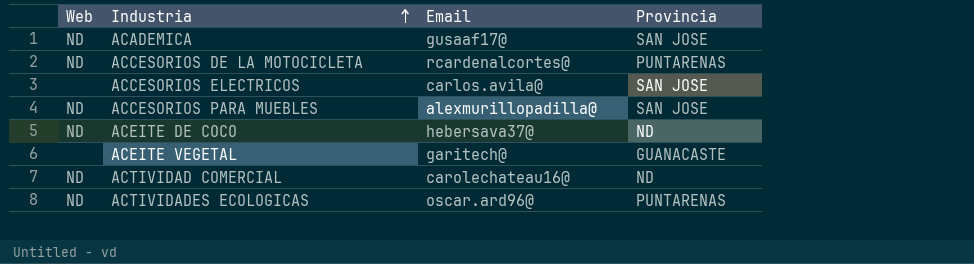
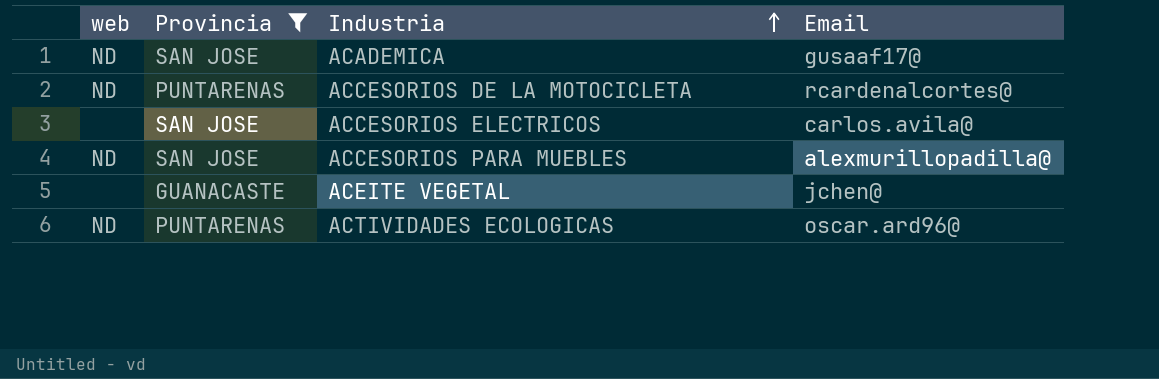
filter: none -> Provincia != ND
column name: Web -> web
column Provincia | position: 4 -> 2
ACEITE VEGETAL | Email: garitech@ -> jchen@

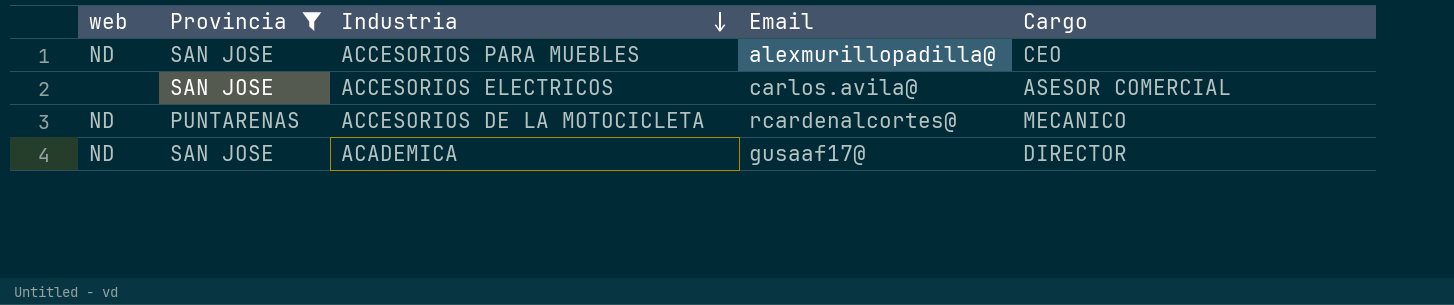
row order: Industria ascending -> Industria descending
column Cargo | position: none -> 5
row ACEITE VEGETAL: none | GUANACASTE | jchen@ -> none
row ACTIVIDADES ECOLOGICAS: ND | PUNTARENAS | oscar.ard96@ -> none

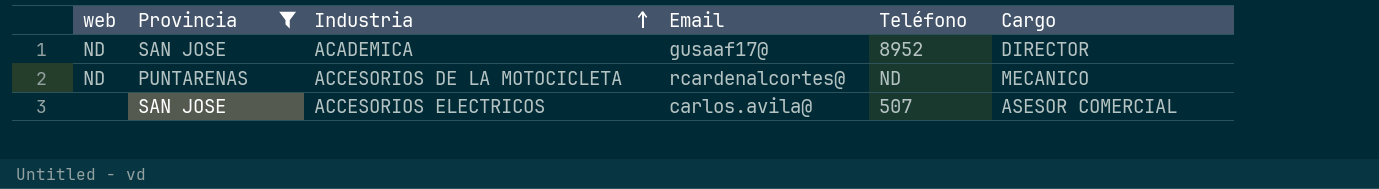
row order: Industria descending -> Industria ascending
column Teléfono | position: none -> 5
row ACCESORIOS PARA MUEBLES: ND | SAN JOSE | alexmurillopadilla@ | CEO -> none

